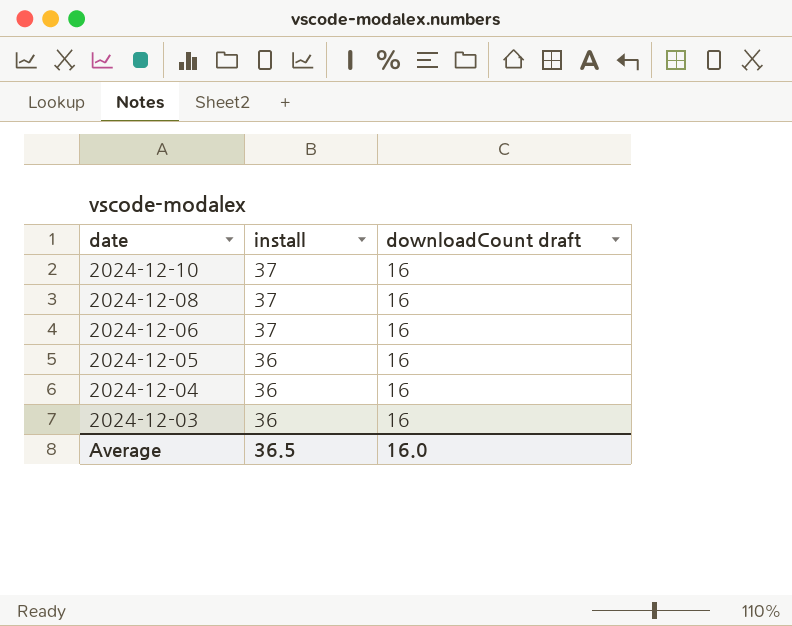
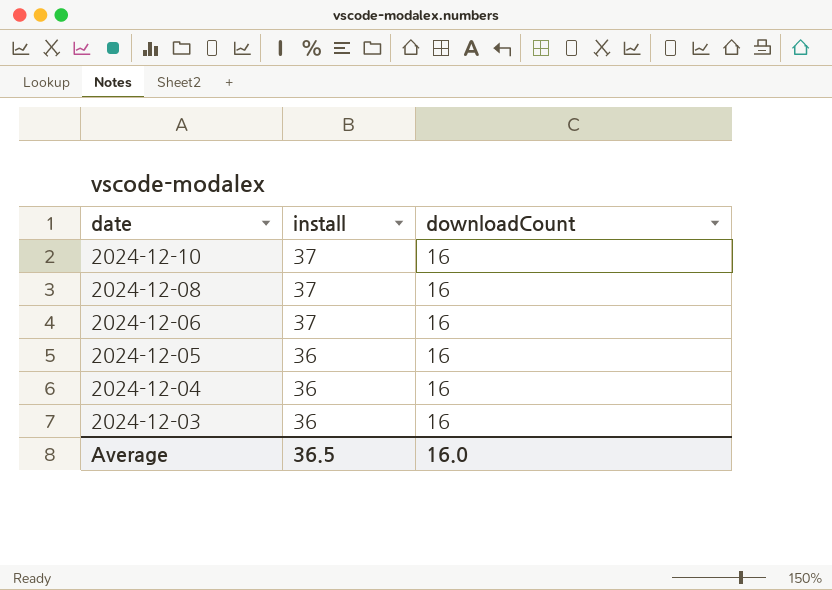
column name: downloadCount draft -> downloadCount

